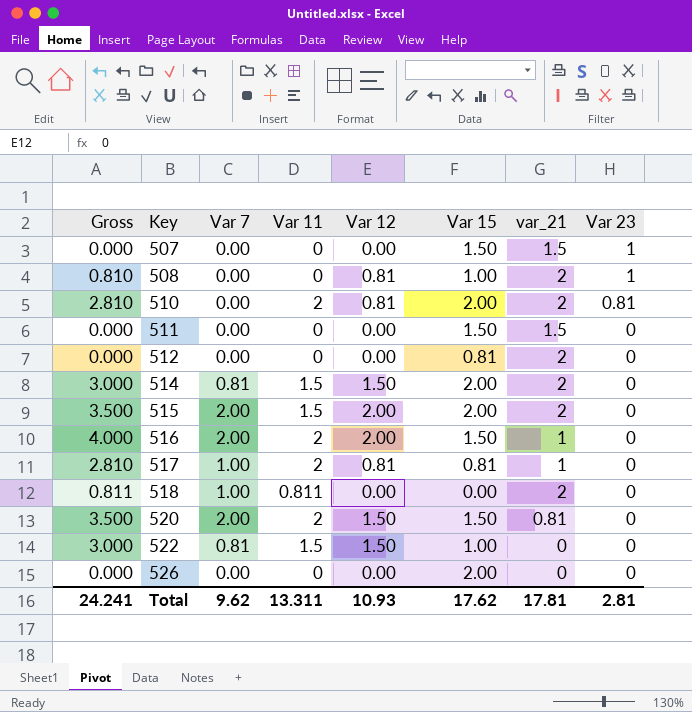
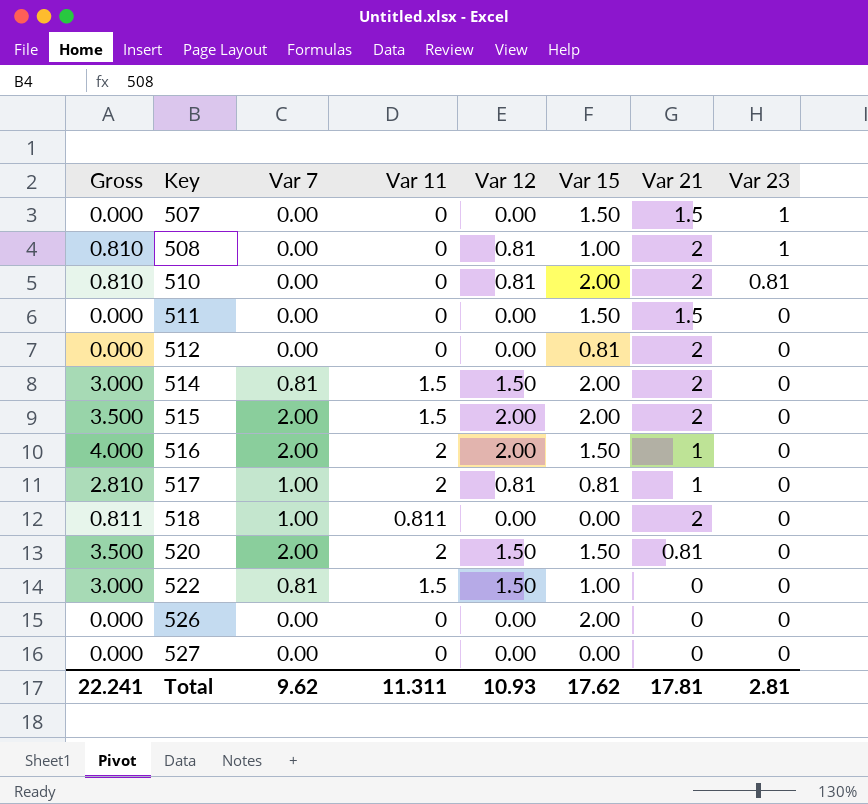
column name: var_21 -> Var 21
510 | Gross: 2.810 -> 0.810
510 | Var 11: 2 -> 0
row 527: none -> 0.000 | 0.00 | 0 | 0.00 | 0.00 | 0 | 0
Total | Gross: 24.241 -> 22.241
Total | Var 11: 13.311 -> 11.311

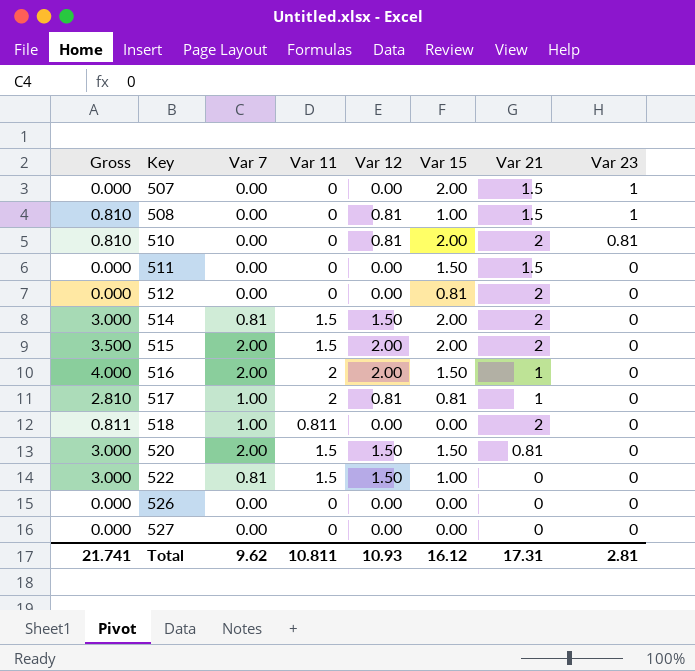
507 | Var 15: 1.50 -> 2.00
508 | Var 21: 2 -> 1.5
520 | Gross: 3.500 -> 3.000
520 | Var 11: 2 -> 1.5
526 | Var 15: 2.00 -> 0.00
Total | Gross: 22.241 -> 21.741
Total | Var 11: 11.311 -> 10.811
Total | Var 15: 17.62 -> 16.12
Total | Var 21: 17.81 -> 17.31

